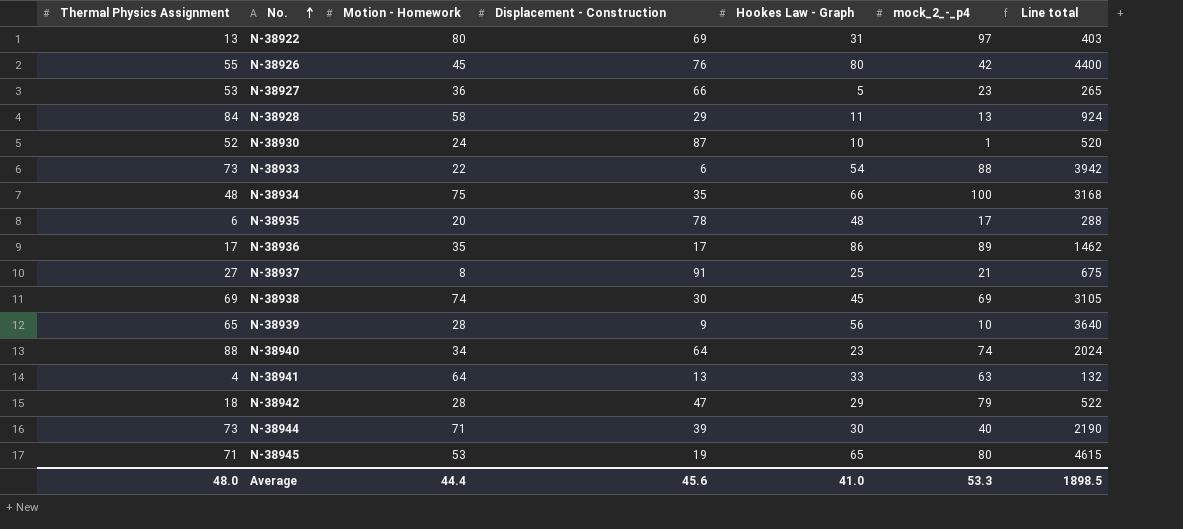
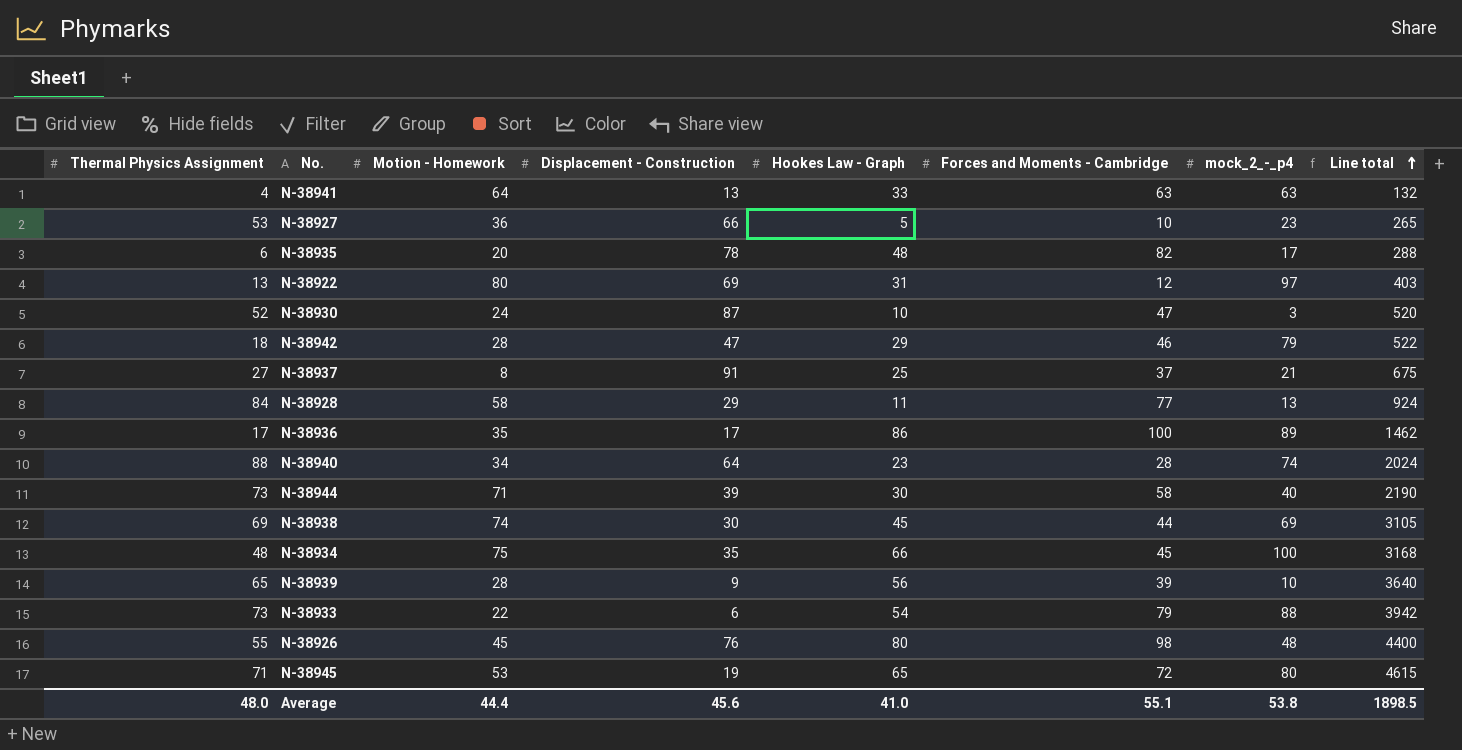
row order: No. ascending -> Line total ascending
column Forces and Moments - Cambridge | position: none -> 6
N-38930 | mock_2_-_p4: 1 -> 3
N-38926 | mock_2_-_p4: 42 -> 48
Average | mock_2_-_p4: 53.3 -> 53.8

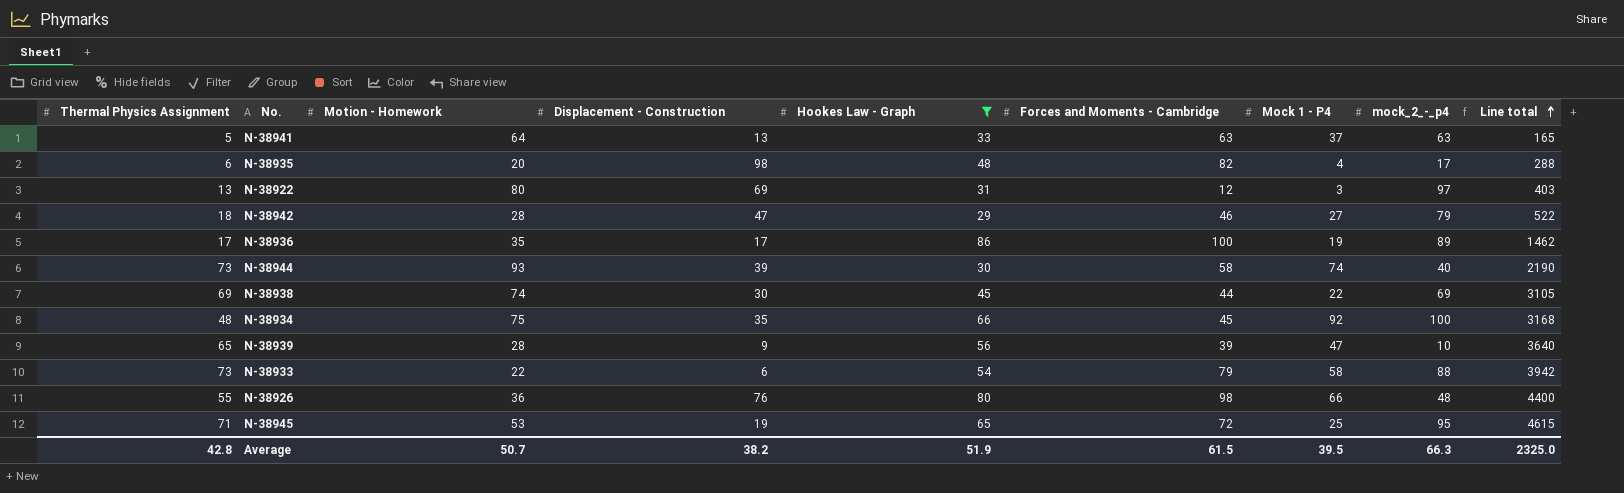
filter: none -> Hookes Law - Graph >= 29
column Mock 1 - P4 | position: none -> 7
N-38941 | Thermal Physics Assignment: 4 -> 5
N-38941 | Line total: 132 -> 165
N-38935 | Displacement - Construction: 78 -> 98
N-38944 | Motion - Homework: 71 -> 93
N-38926 | Motion - Homework: 45 -> 36
N-38945 | mock_2_-_p4: 80 -> 95
Average | Thermal Physics Assignment: 48.0 -> 42.8
Average | Motion - Homework: 44.4 -> 50.7
Average | Displacement - Construction: 45.6 -> 38.2
Average | Hookes Law - Graph: 41.0 -> 51.9
Average | Forces and Moments - Cambridge: 55.1 -> 61.5
Average | mock_2_-_p4: 53.8 -> 66.3
Average | Line total: 1898.5 -> 2325.0

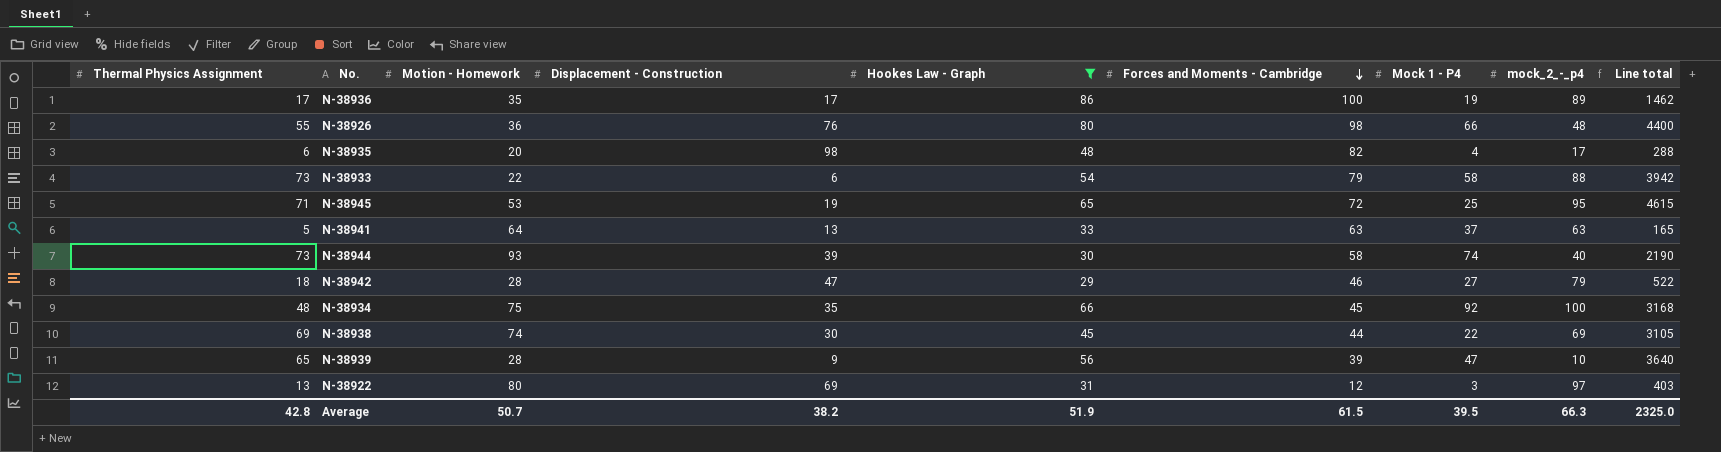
row order: Line total ascending -> Forces and Moments - Cambridge descending

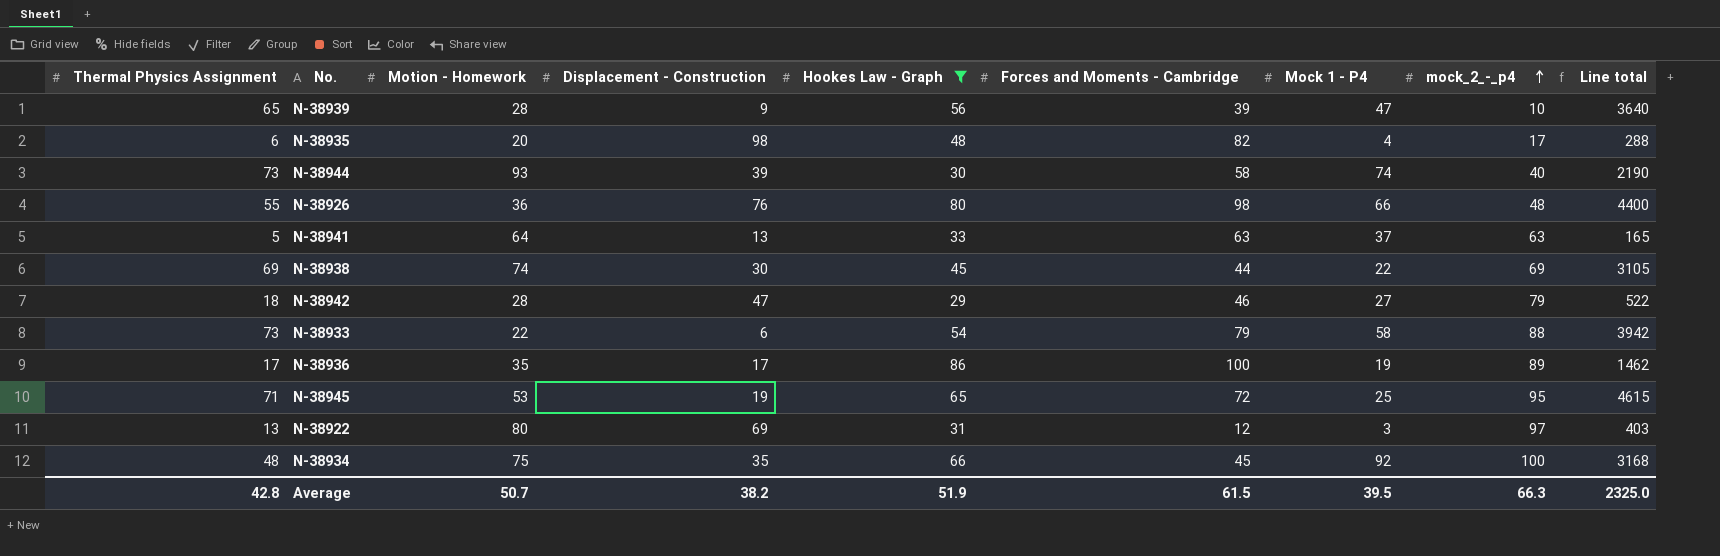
row order: Forces and Moments - Cambridge descending -> mock_2_-_p4 ascending

